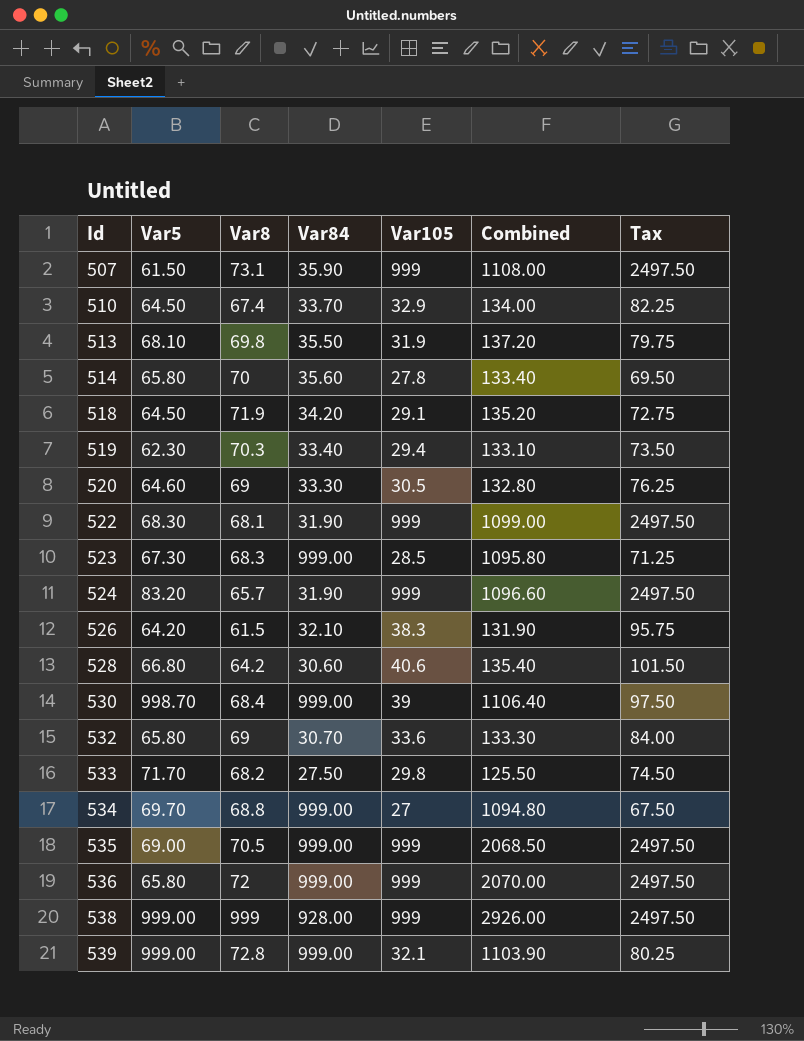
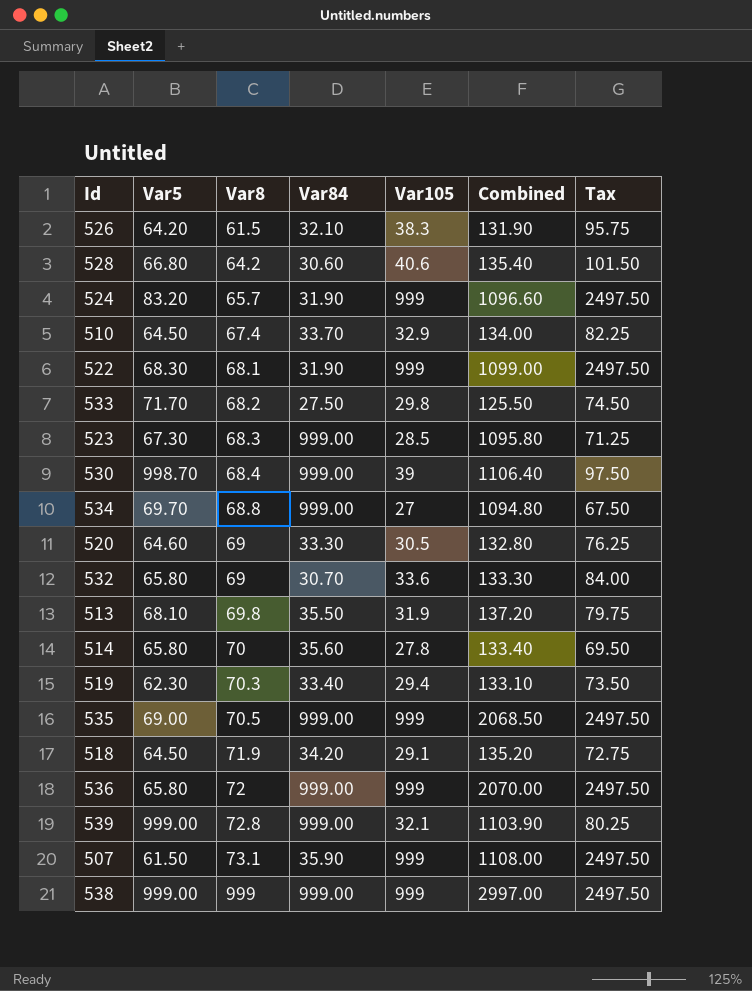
row order: Id ascending -> Var8 ascending
538 | Var84: 928.00 -> 999.00
538 | Combined: 2926.00 -> 2997.00

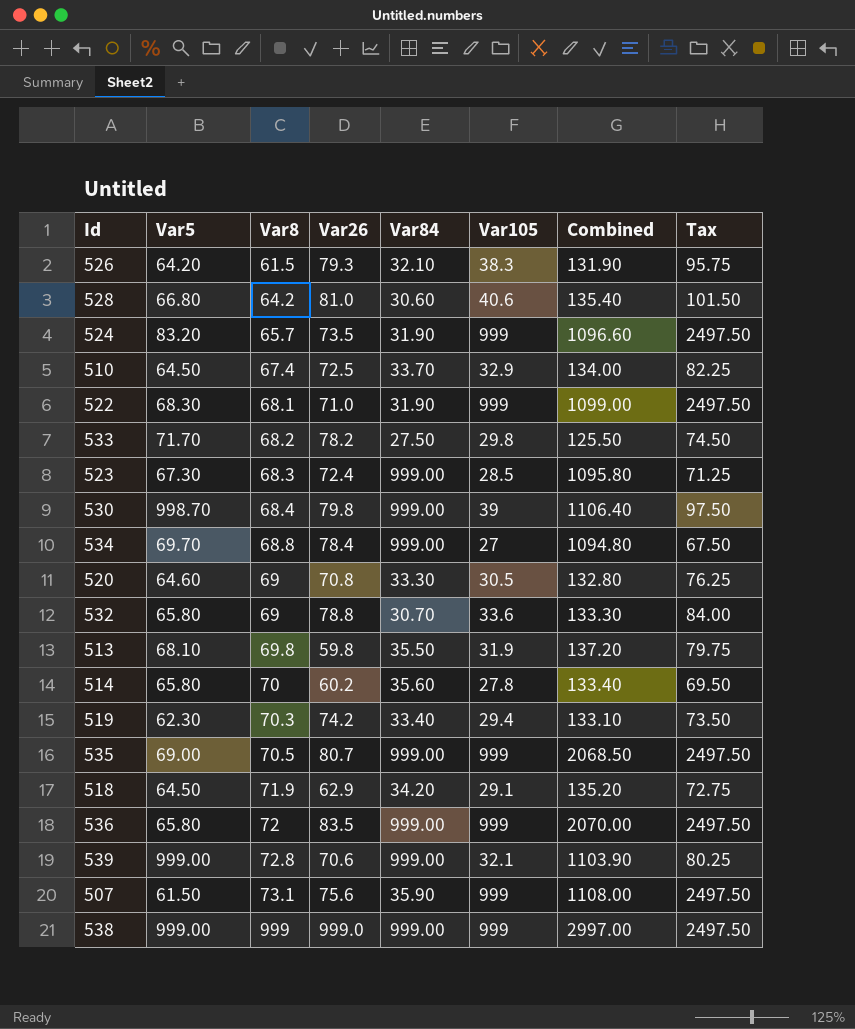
column Var26 | position: none -> 4

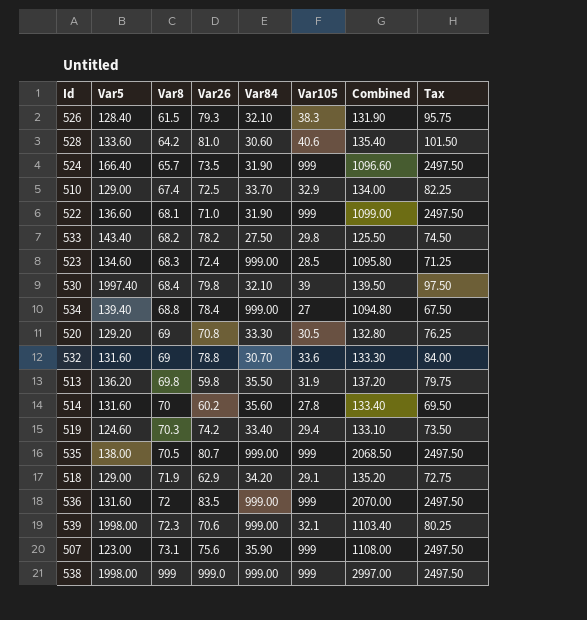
526 | Var5: 64.20 -> 128.40
528 | Var5: 66.80 -> 133.60
524 | Var5: 83.20 -> 166.40
510 | Var5: 64.50 -> 129.00
522 | Var5: 68.30 -> 136.60
533 | Var5: 71.70 -> 143.40
523 | Var5: 67.30 -> 134.60
530 | Var5: 998.70 -> 1997.40
530 | Var84: 999.00 -> 32.10
530 | Combined: 1106.40 -> 139.50
534 | Var5: 69.70 -> 139.40
520 | Var5: 64.60 -> 129.20
532 | Var5: 65.80 -> 131.60
513 | Var5: 68.10 -> 136.20
514 | Var5: 65.80 -> 131.60
519 | Var5: 62.30 -> 124.60
535 | Var5: 69.00 -> 138.00
518 | Var5: 64.50 -> 129.00
536 | Var5: 65.80 -> 131.60
539 | Var5: 999.00 -> 1998.00
539 | Var8: 72.8 -> 72.3
539 | Combined: 1103.90 -> 1103.40
507 | Var5: 61.50 -> 123.00
538 | Var5: 999.00 -> 1998.00

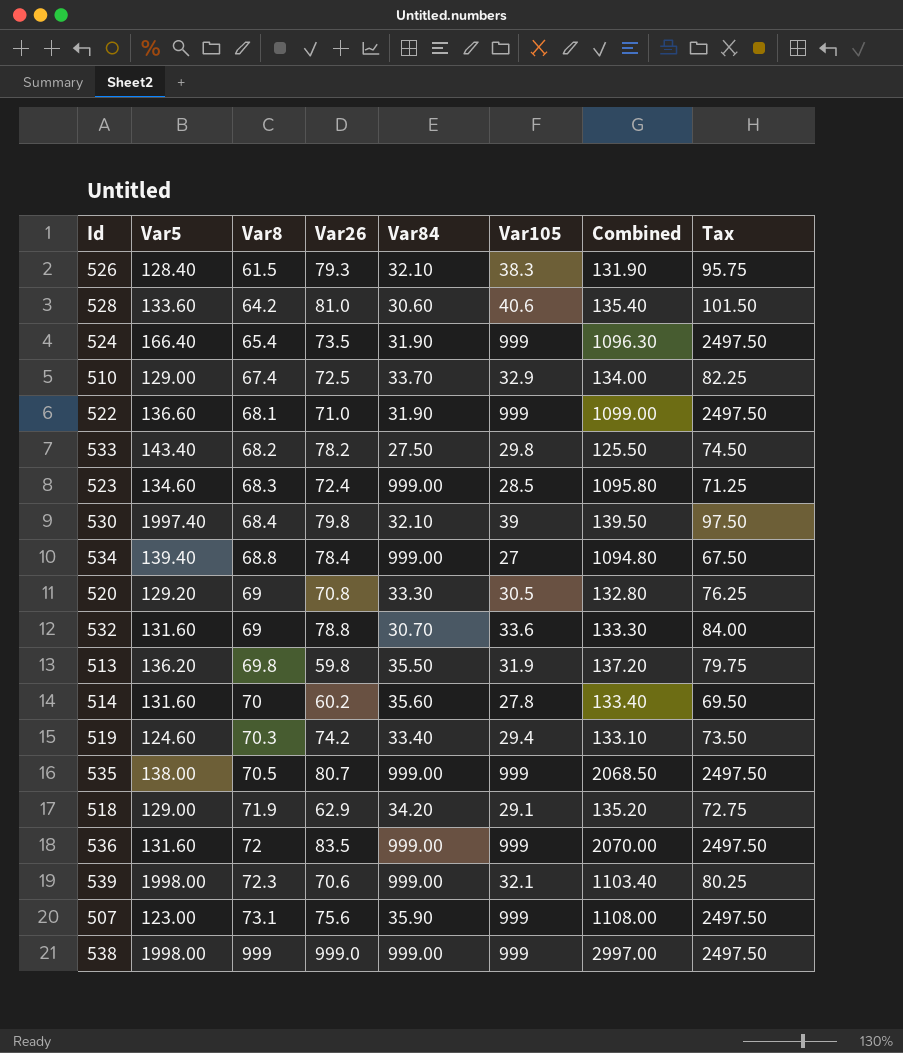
524 | Var8: 65.7 -> 65.4
524 | Combined: 1096.60 -> 1096.30

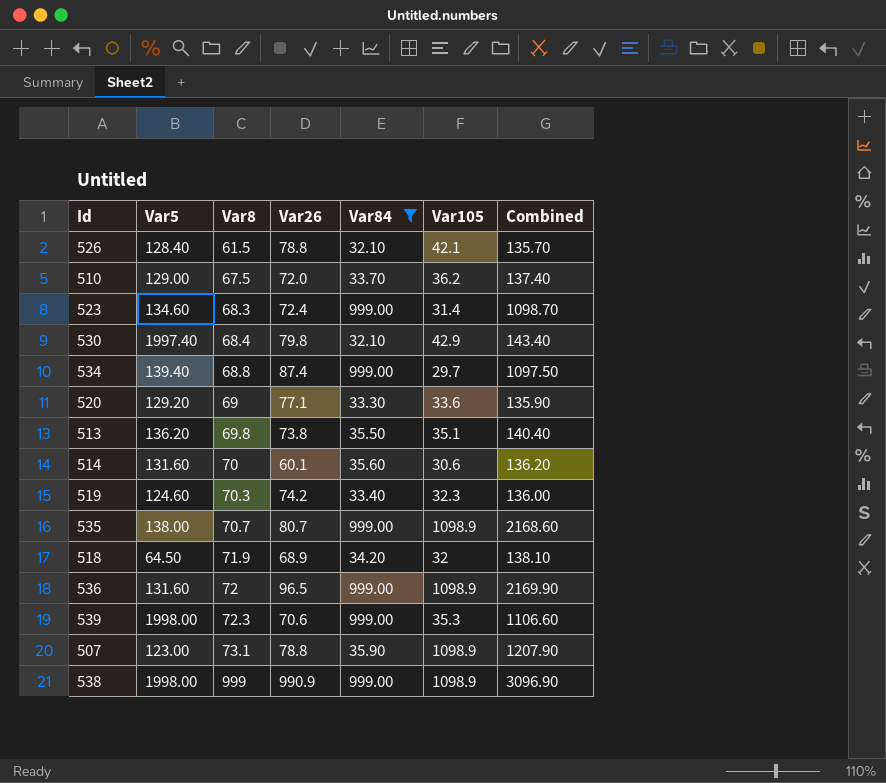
filter: none -> Var84 >= 32.10
column Tax | formula: [Var105] * 2.5 -> none
526 | Var26: 79.3 -> 78.8
526 | Var105: 38.3 -> 42.1
526 | Combined: 131.90 -> 135.70
510 | Var8: 67.4 -> 67.5
510 | Var26: 72.5 -> 72.0
510 | Var105: 32.9 -> 36.2
510 | Combined: 134.00 -> 137.40
523 | Var105: 28.5 -> 31.4
523 | Combined: 1095.80 -> 1098.70
530 | Var105: 39 -> 42.9
530 | Combined: 139.50 -> 143.40
534 | Var26: 78.4 -> 87.4
534 | Var105: 27 -> 29.7
534 | Combined: 1094.80 -> 1097.50
520 | Var26: 70.8 -> 77.1
520 | Var105: 30.5 -> 33.6
520 | Combined: 132.80 -> 135.90
513 | Var26: 59.8 -> 73.8
513 | Var105: 31.9 -> 35.1
513 | Combined: 137.20 -> 140.40
514 | Var26: 60.2 -> 60.1
514 | Var105: 27.8 -> 30.6
514 | Combined: 133.40 -> 136.20
519 | Var105: 29.4 -> 32.3
519 | Combined: 133.10 -> 136.00
535 | Var8: 70.5 -> 70.7
535 | Var105: 999 -> 1098.9
535 | Combined: 2068.50 -> 2168.60
518 | Var5: 129.00 -> 64.50
518 | Var26: 62.9 -> 68.9
518 | Var105: 29.1 -> 32
518 | Combined: 135.20 -> 138.10
536 | Var26: 83.5 -> 96.5
536 | Var105: 999 -> 1098.9
536 | Combined: 2070.00 -> 2169.90
539 | Var105: 32.1 -> 35.3
539 | Combined: 1103.40 -> 1106.60
507 | Var26: 75.6 -> 78.8
507 | Var105: 999 -> 1098.9
507 | Combined: 1108.00 -> 1207.90
538 | Var26: 999.0 -> 990.9
538 | Var105: 999 -> 1098.9
538 | Combined: 2997.00 -> 3096.90

